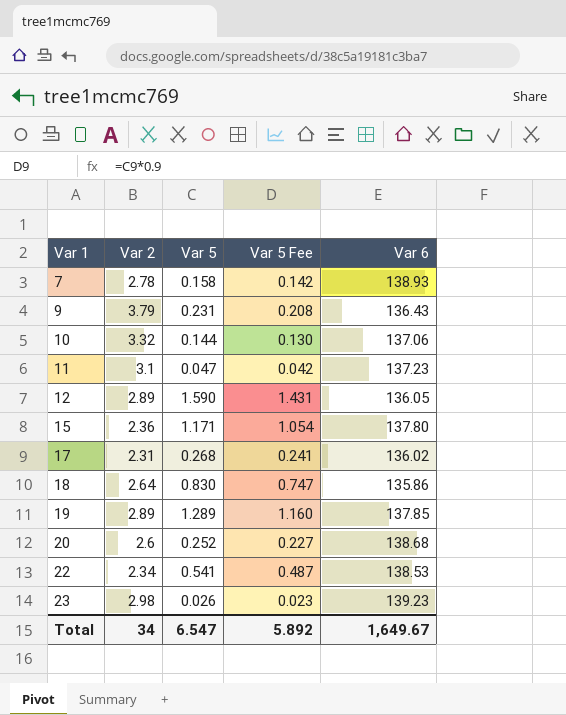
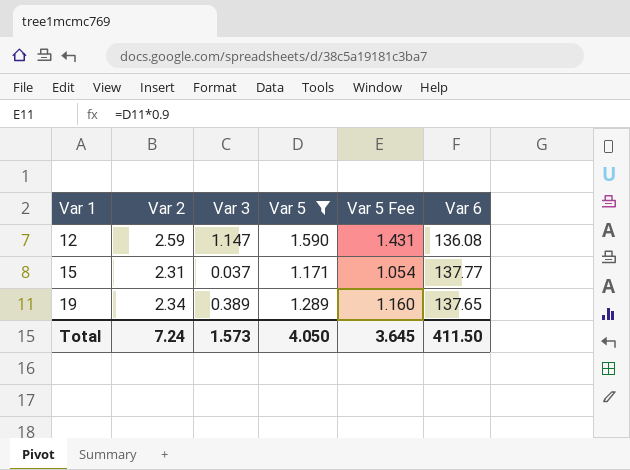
filter: none -> Var 5 >= 1.171
column Var 3 | position: none -> 3
12 | Var 2: 2.89 -> 2.59
12 | Var 6: 136.05 -> 136.08
15 | Var 2: 2.36 -> 2.31
15 | Var 6: 137.80 -> 137.77
19 | Var 2: 2.89 -> 2.34
19 | Var 6: 137.85 -> 137.65
Total | Var 2: 34 -> 7.24
Total | Var 5: 6.547 -> 4.050
Total | Var 5 Fee: 5.892 -> 3.645
Total | Var 6: 1,649.67 -> 411.50

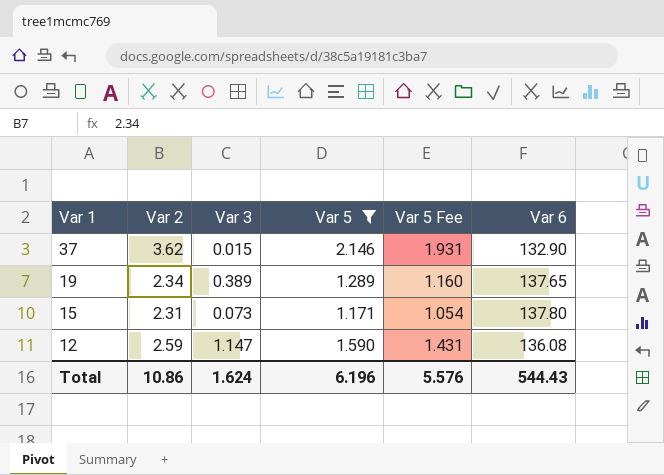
row order: Var 1 ascending -> Var 1 descending
row 37: none -> 3.62 | 0.015 | 2.146 | 1.931 | 132.90
15 | Var 3: 0.037 -> 0.073
15 | Var 6: 137.77 -> 137.80
Total | Var 2: 7.24 -> 10.86
Total | Var 3: 1.573 -> 1.624
Total | Var 5: 4.050 -> 6.196
Total | Var 5 Fee: 3.645 -> 5.576
Total | Var 6: 411.50 -> 544.43

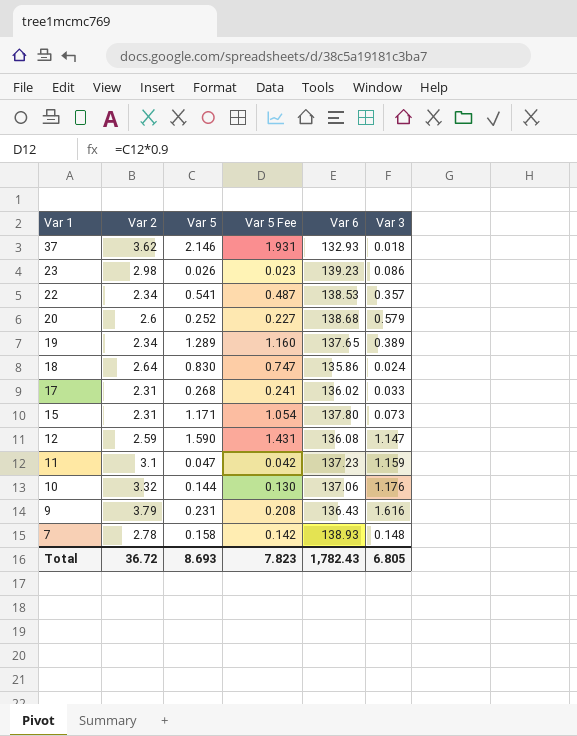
filter: Var 5 >= 1.171 -> none
column Var 3 | position: 3 -> 6
37 | Var 6: 132.90 -> 132.93
37 | Var 3: 0.015 -> 0.018
Total | Var 2: 10.86 -> 36.72
Total | Var 5: 6.196 -> 8.693
Total | Var 5 Fee: 5.576 -> 7.823
Total | Var 6: 544.43 -> 1,782.43
Total | Var 3: 1.624 -> 6.805

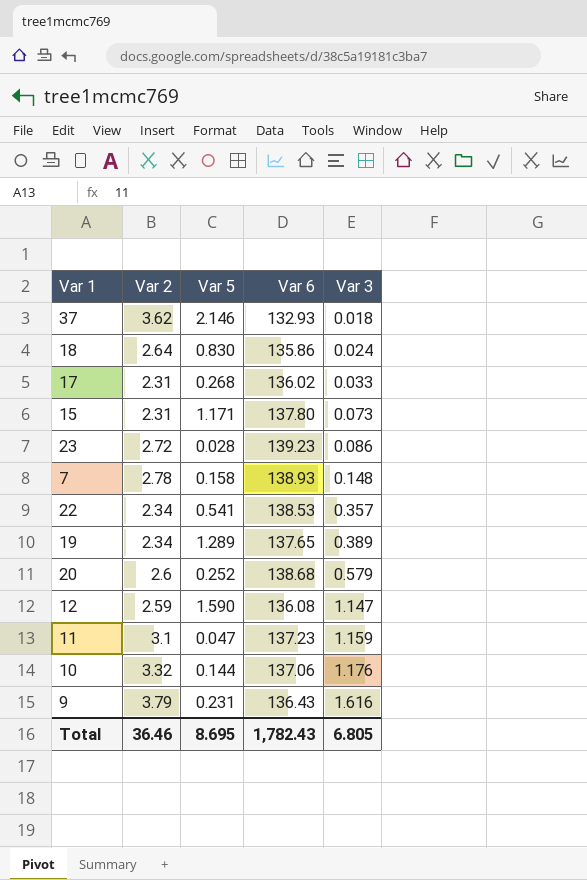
row order: Var 1 descending -> Var 3 ascending
column Var 5 Fee | formula: [Var 5] * 0.9 -> none
23 | Var 2: 2.98 -> 2.72
23 | Var 5: 0.026 -> 0.028
Total | Var 2: 36.72 -> 36.46
Total | Var 5: 8.693 -> 8.695

